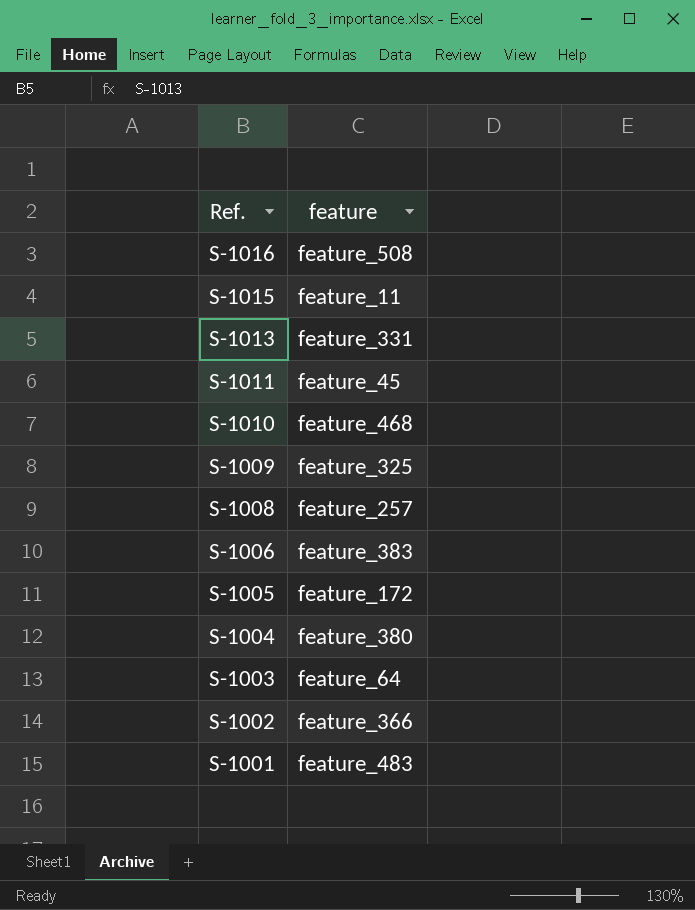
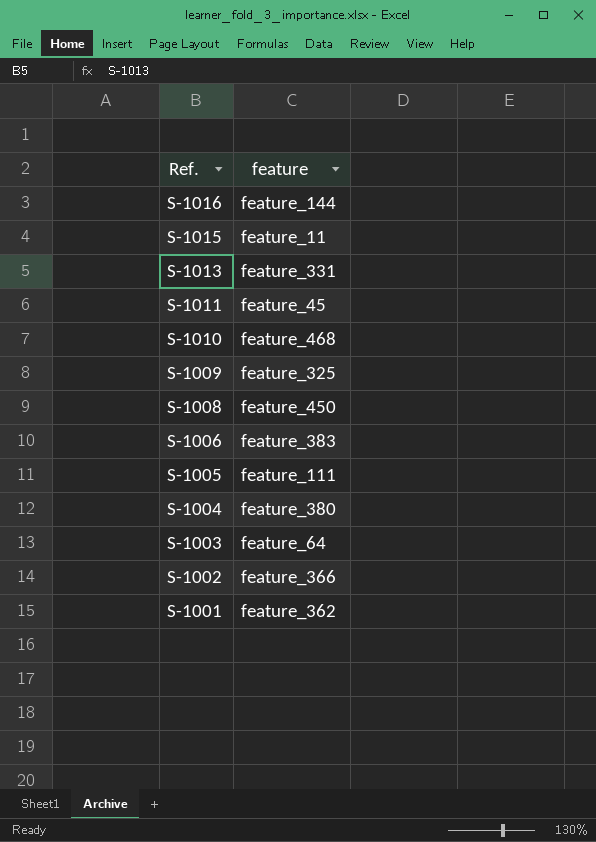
S-1016 | feature: feature_508 -> feature_144
S-1008 | feature: feature_257 -> feature_450
S-1005 | feature: feature_172 -> feature_111
S-1001 | feature: feature_483 -> feature_362

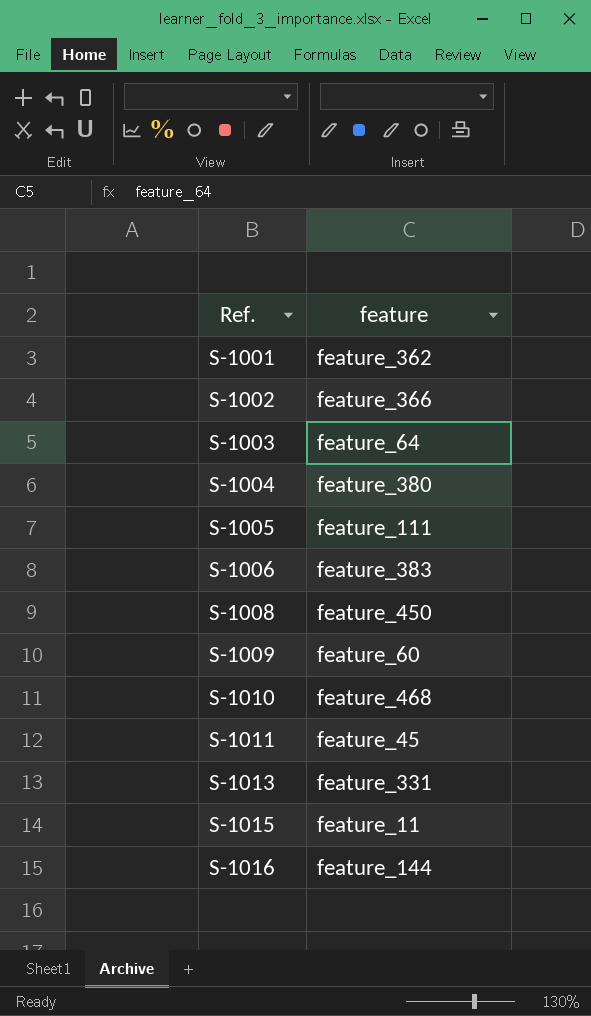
row order: Ref. descending -> Ref. ascending
S-1009 | feature: feature_325 -> feature_60

